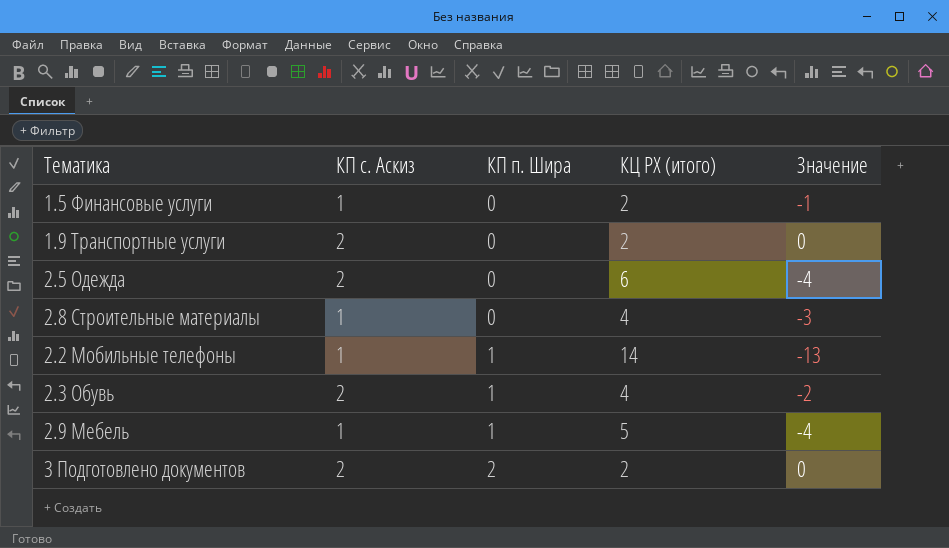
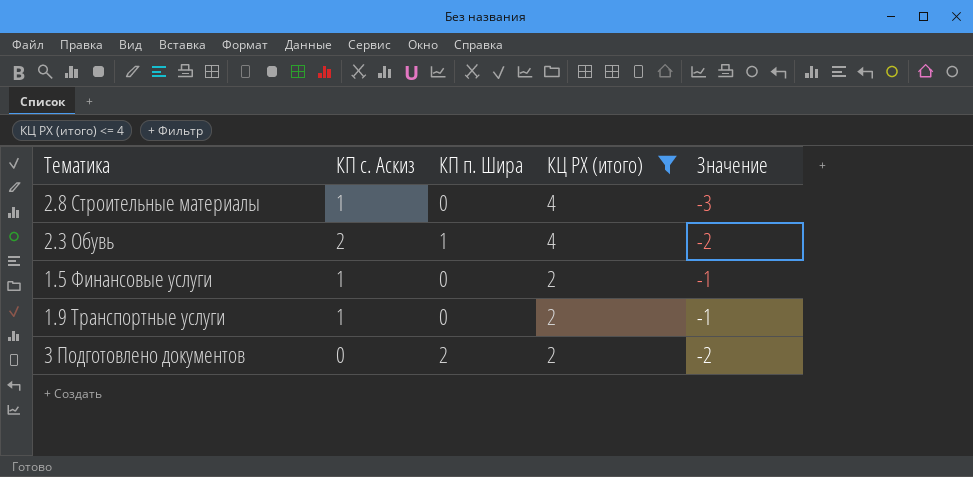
filter: none -> КЦ РХ (итого) <= 4
row order: КП п. Шира ascending -> КЦ РХ (итого) descending
1.9 Транспортные услуги | КП с. Аскиз: 2 -> 1
1.9 Транспортные услуги | Значение: 0 -> -1
3 Подготовлено документов | КП с. Аскиз: 2 -> 0
3 Подготовлено документов | Значение: 0 -> -2

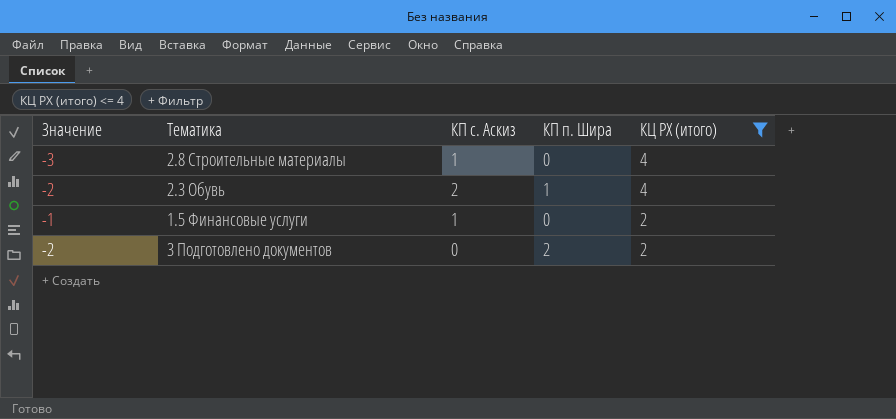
column Значение | position: 5 -> 1
row 1.9 Транспортные услуги: 1 | 0 | 2 | -1 -> none

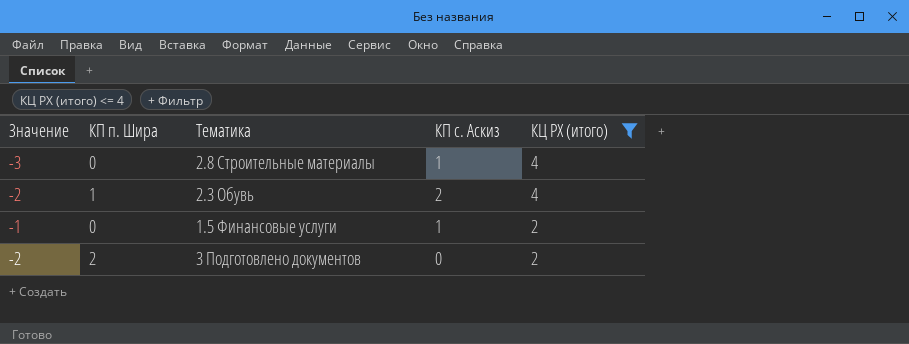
column КП п. Шира | position: 4 -> 2

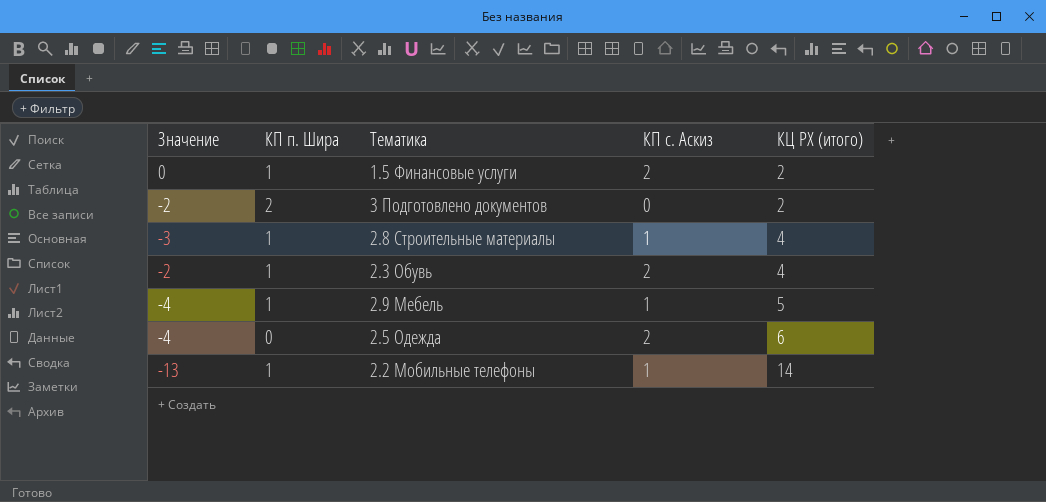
filter: КЦ РХ (итого) <= 4 -> none
row order: КЦ РХ (итого) descending -> КЦ РХ (итого) ascending
1.5 Финансовые услуги | Значение: -1 -> 0
1.5 Финансовые услуги | КП п. Шира: 0 -> 1
1.5 Финансовые услуги | КП с. Аскиз: 1 -> 2
2.8 Строительные материалы | КП п. Шира: 0 -> 1

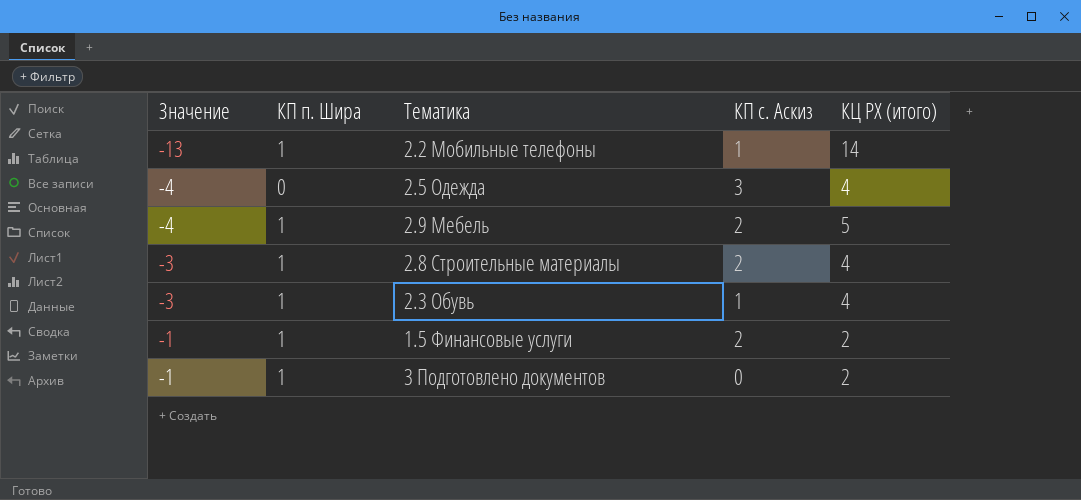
row order: КЦ РХ (итого) ascending -> Значение ascending
column Значение | formula: [КП с. Аскиз] - [КЦ РХ (итого)] -> [КП п. Шира] - [КЦ РХ (итого)]
2.5 Одежда | КП с. Аскиз: 2 -> 3
2.5 Одежда | КЦ РХ (итого): 6 -> 4
2.9 Мебель | КП с. Аскиз: 1 -> 2
2.8 Строительные материалы | КП с. Аскиз: 1 -> 2
2.3 Обувь | КП с. Аскиз: 2 -> 1
3 Подготовлено документов | КП п. Шира: 2 -> 1

